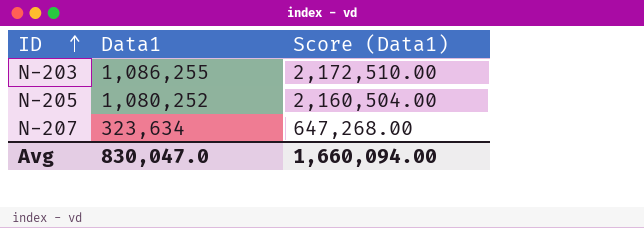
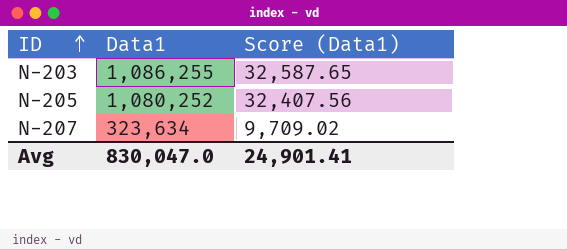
column Score (Data1) | formula: [Data1] * 2 -> [Data1] * 0.03
Avg | Score (Data1): 1,660,094.00 -> 24,901.41

